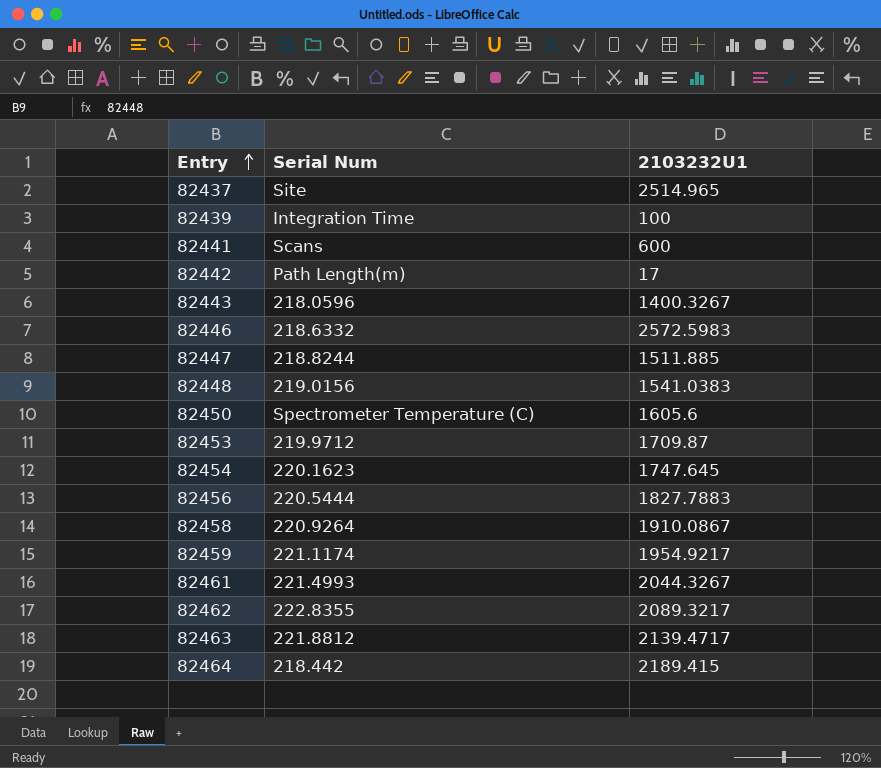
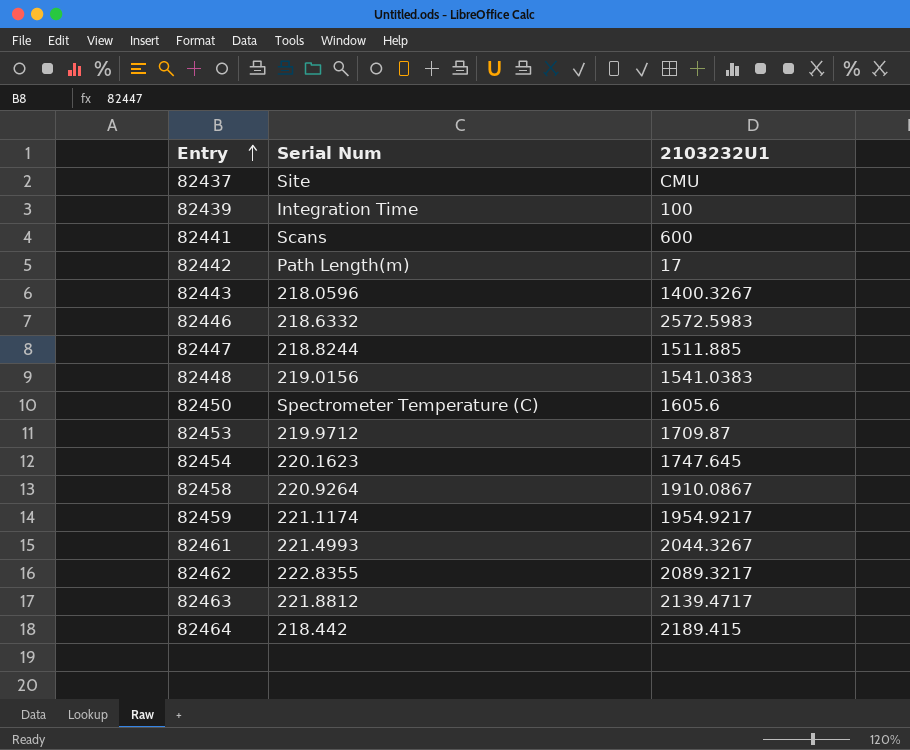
row 82456: 220.5444 | 1827.7883 -> none
82437 | 2103232U1: 2514.965 -> CMU

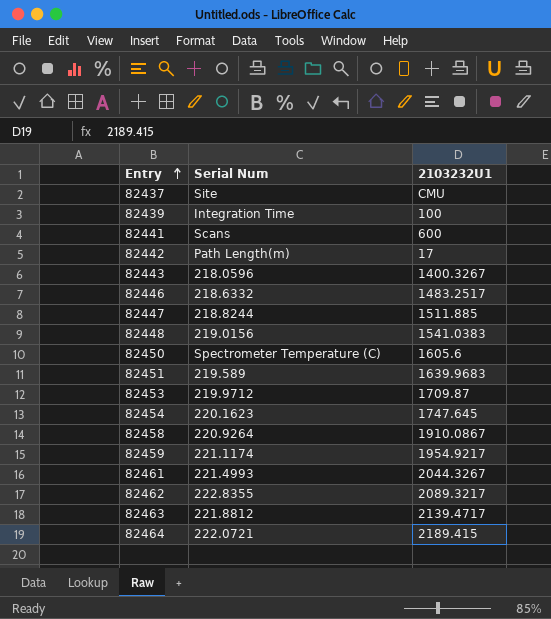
82446 | 2103232U1: 2572.5983 -> 1483.2517
row 82451: none -> 219.589 | 1639.9683
82464 | Serial Num: 218.442 -> 222.0721

